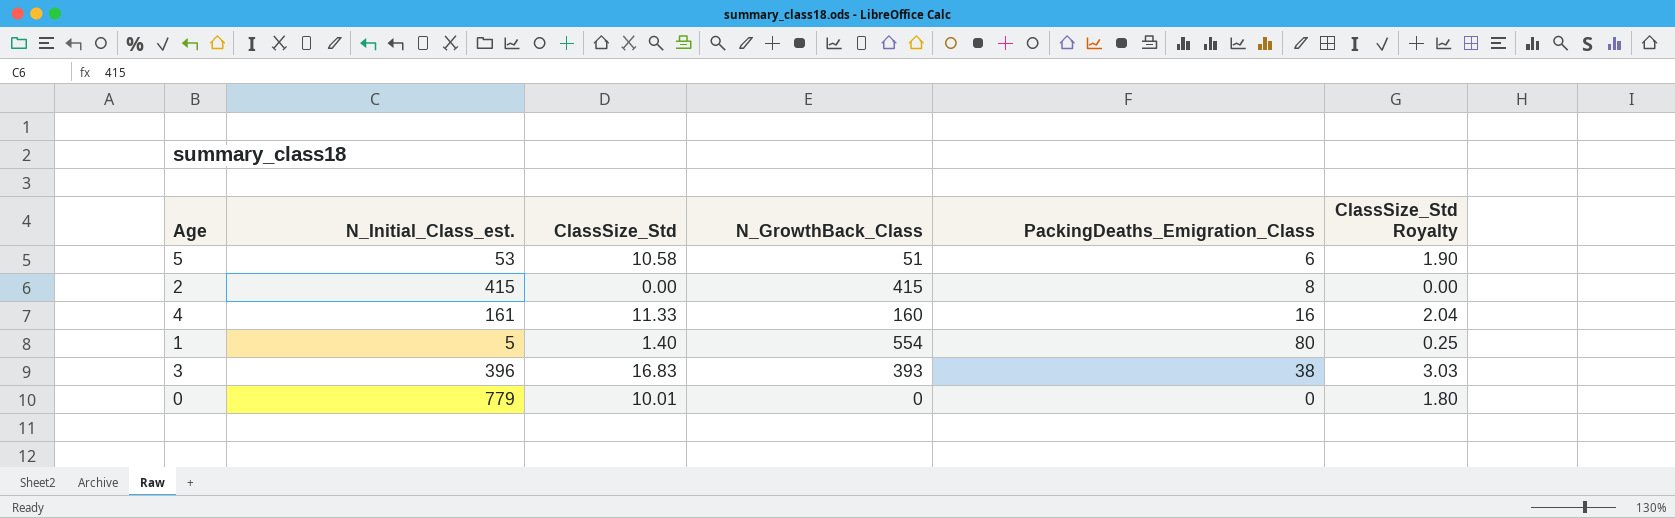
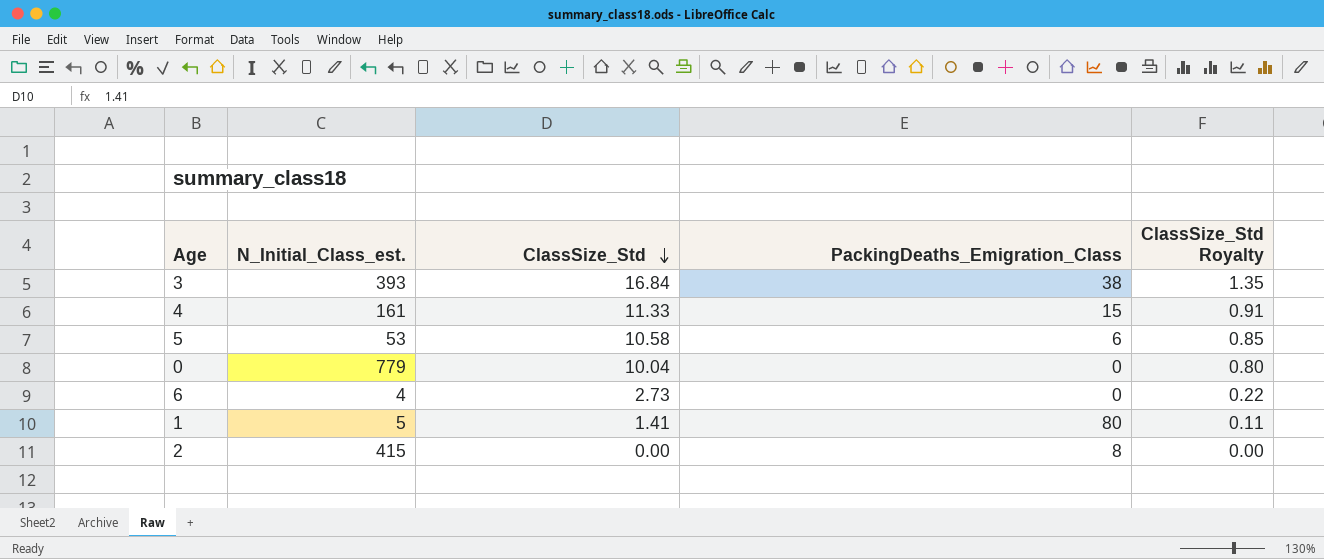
row order: none -> ClassSize_Std descending
column N_GrowthBack_Class | position: 4 -> none
column ClassSize_Std Royalty | formula: [ClassSize_Std] * 0.18 -> [ClassSize_Std] * 0.08
3 | N_Initial_Class_est.: 396 -> 393
3 | ClassSize_Std: 16.83 -> 16.84
4 | PackingDeaths_Emigration_Class: 16 -> 15
0 | ClassSize_Std: 10.01 -> 10.04
row 6: none -> 4 | 2.73 | 0 | 0.22
1 | ClassSize_Std: 1.40 -> 1.41

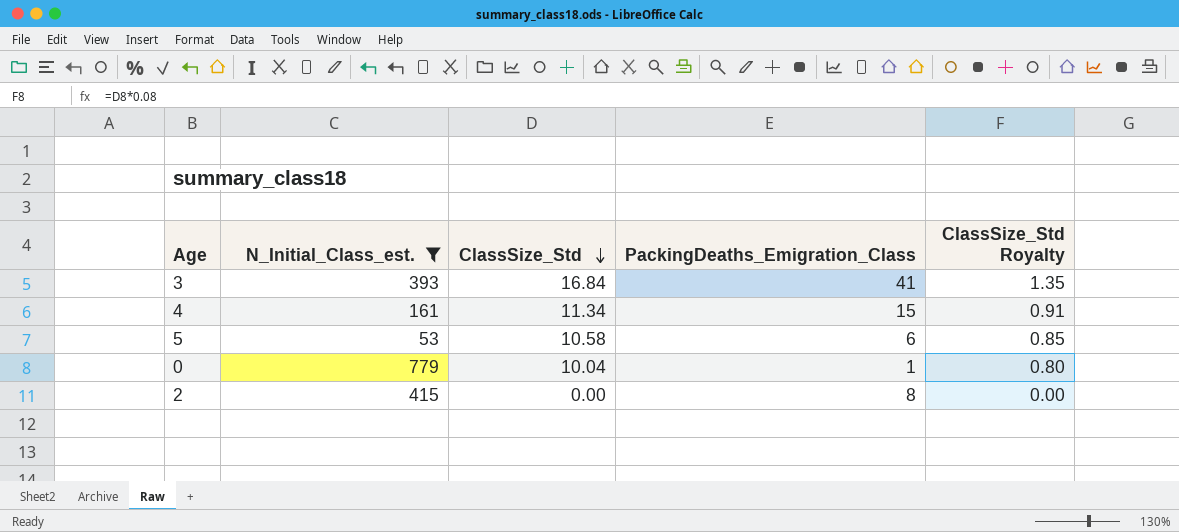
filter: none -> N_Initial_Class_est. >= 53
3 | PackingDeaths_Emigration_Class: 38 -> 41
4 | ClassSize_Std: 11.33 -> 11.34
0 | PackingDeaths_Emigration_Class: 0 -> 1

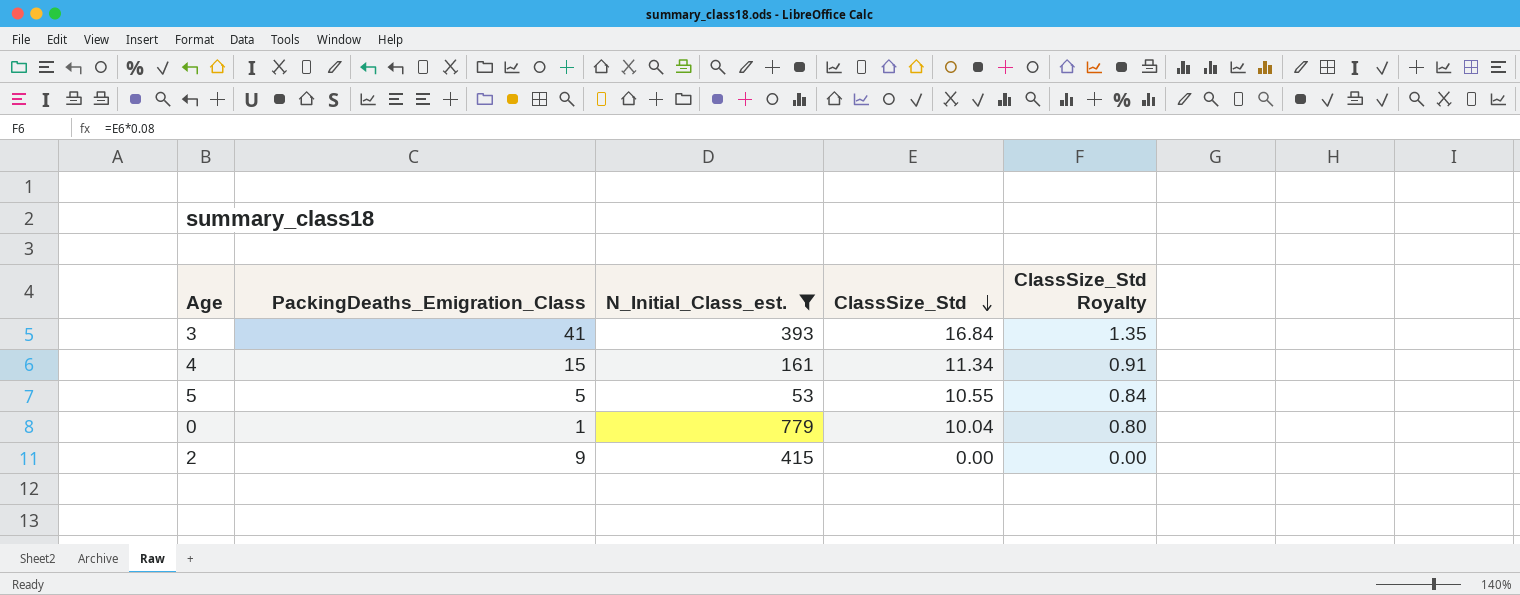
column PackingDeaths_Emigration_Class | position: 4 -> 2
5 | PackingDeaths_Emigration_Class: 6 -> 5
5 | ClassSize_Std: 10.58 -> 10.55
5 | ClassSize_Std Royalty: 0.85 -> 0.84
2 | PackingDeaths_Emigration_Class: 8 -> 9

